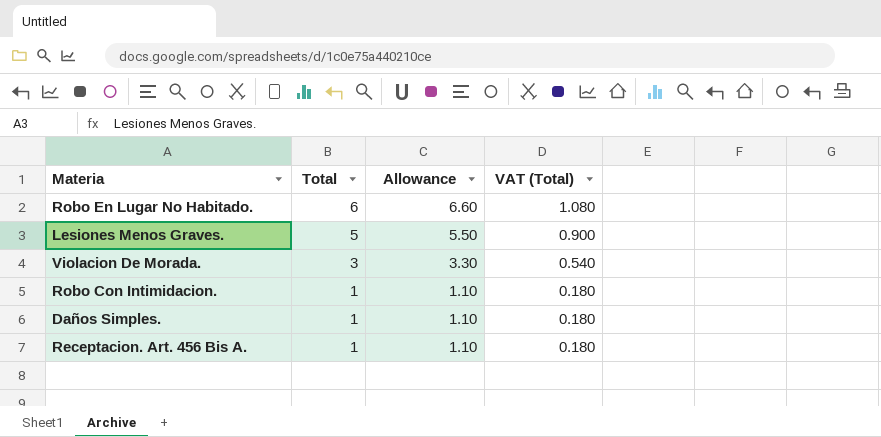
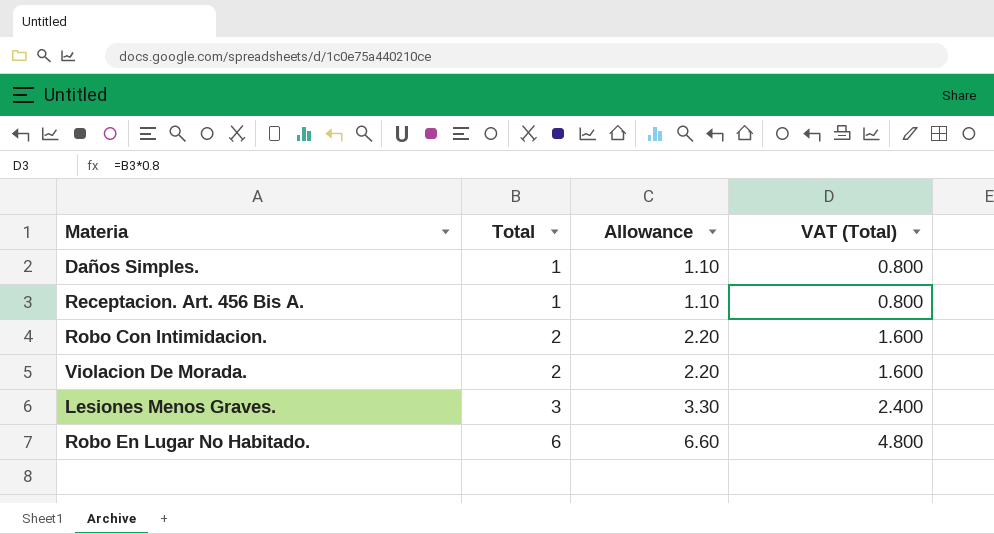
row order: Total descending -> Total ascending
column VAT (Total) | formula: [Total] * 0.18 -> [Total] * 0.8
Robo Con Intimidacion. | Total: 1 -> 2
Robo Con Intimidacion. | Allowance: 1.10 -> 2.20
Violacion De Morada. | Total: 3 -> 2
Violacion De Morada. | Allowance: 3.30 -> 2.20
Lesiones Menos Graves. | Total: 5 -> 3
Lesiones Menos Graves. | Allowance: 5.50 -> 3.30

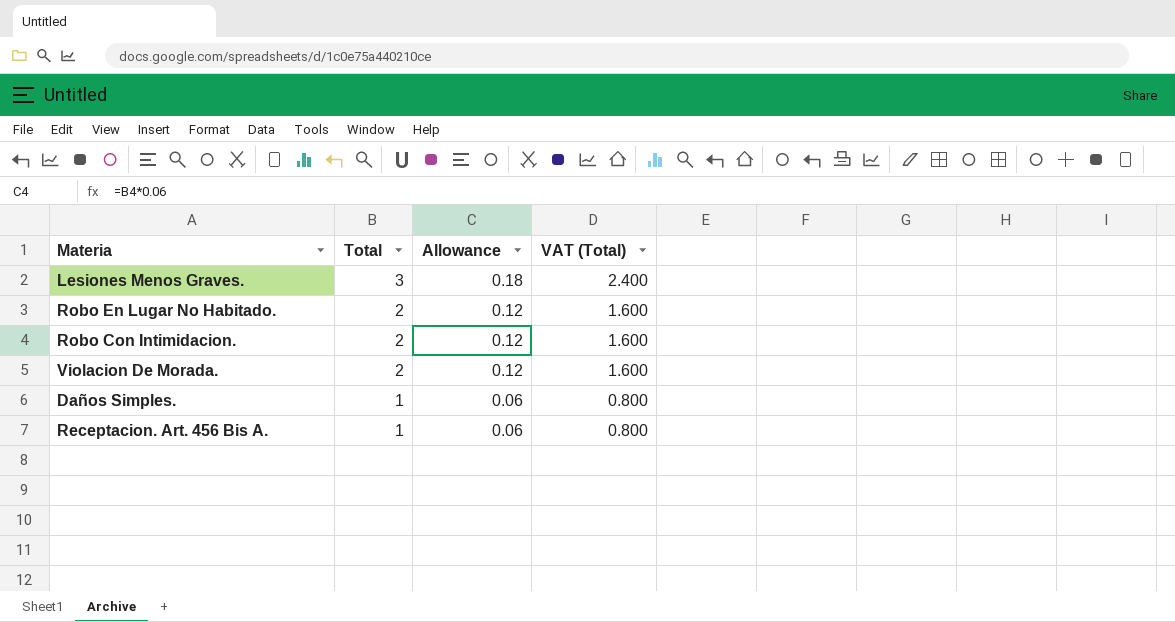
row order: Total ascending -> Total descending
column Allowance | formula: [Total] * 1.1 -> [Total] * 0.06
Robo En Lugar No Habitado. | Total: 6 -> 2
Robo En Lugar No Habitado. | VAT (Total): 4.800 -> 1.600

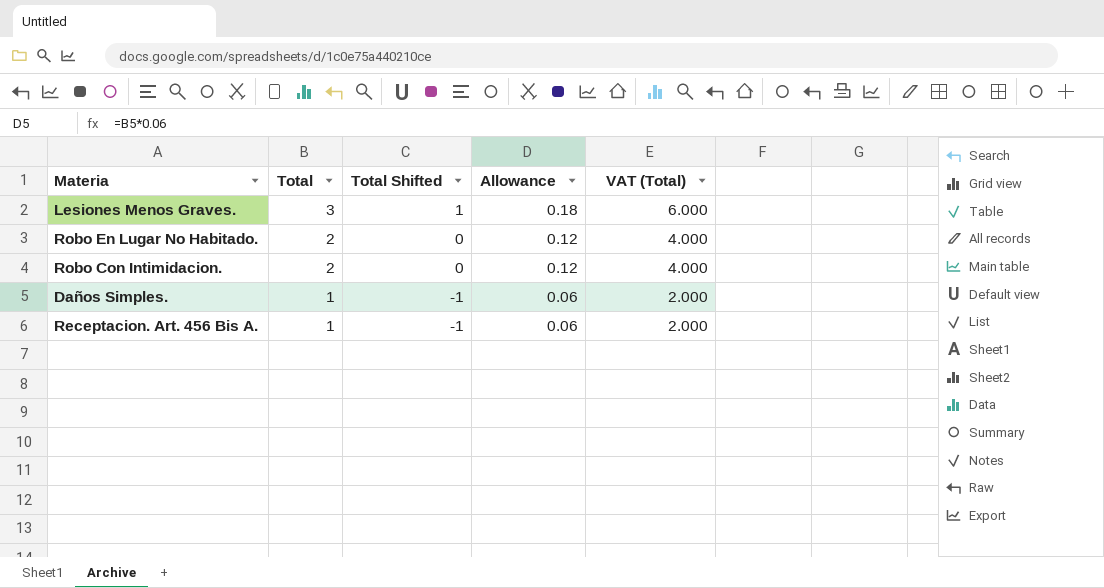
column Total Shifted | formula: none -> [Total] - 2
column VAT (Total) | formula: [Total] * 0.8 -> [Total] * 2
row Violacion De Morada.: 2 | 0.12 | 1.600 -> none

